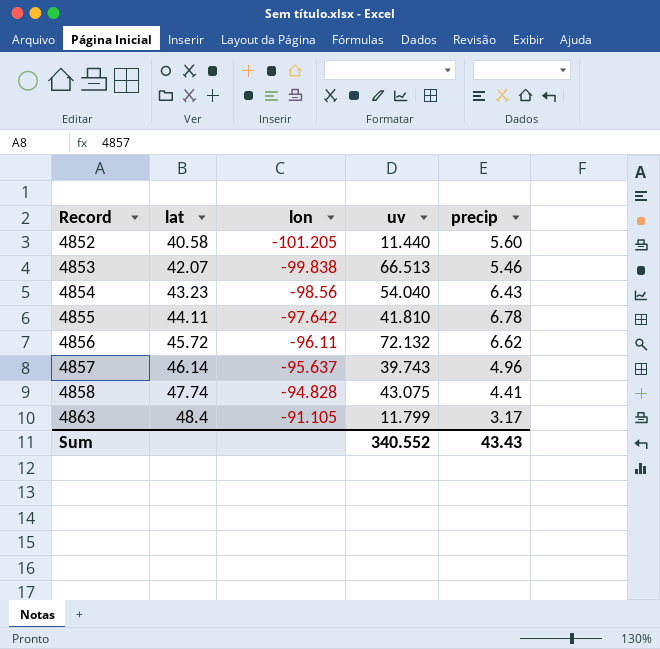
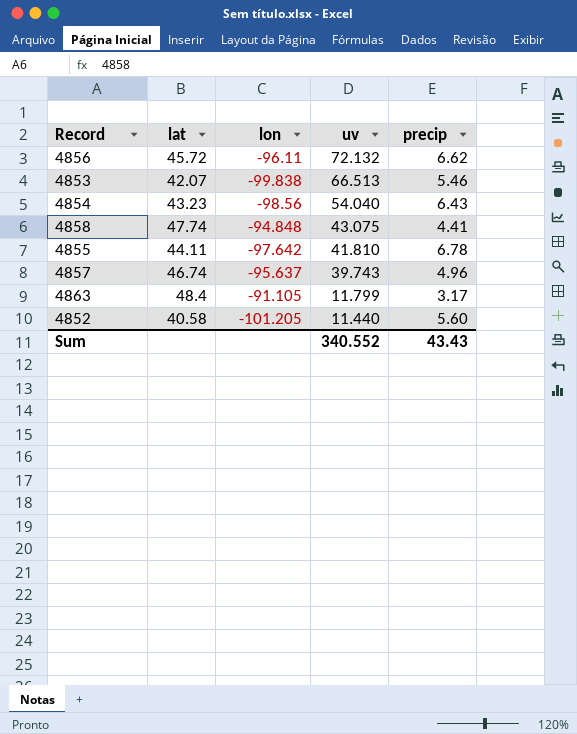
row order: Record ascending -> uv descending
4858 | lon: -94.828 -> -94.848
4857 | lat: 46.14 -> 46.74

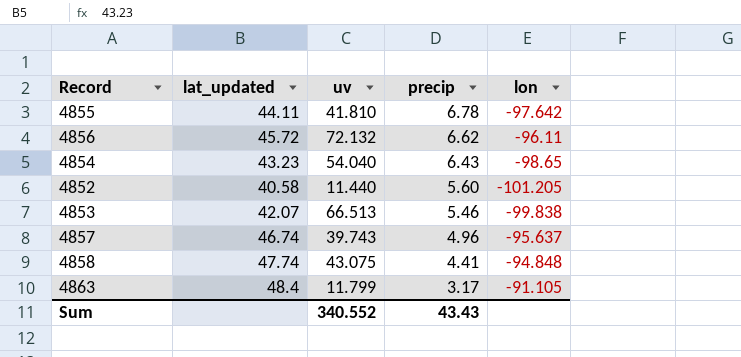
row order: uv descending -> precip descending
column name: lat -> lat_updated
column lon | position: 3 -> 5
4854 | lon: -98.56 -> -98.65

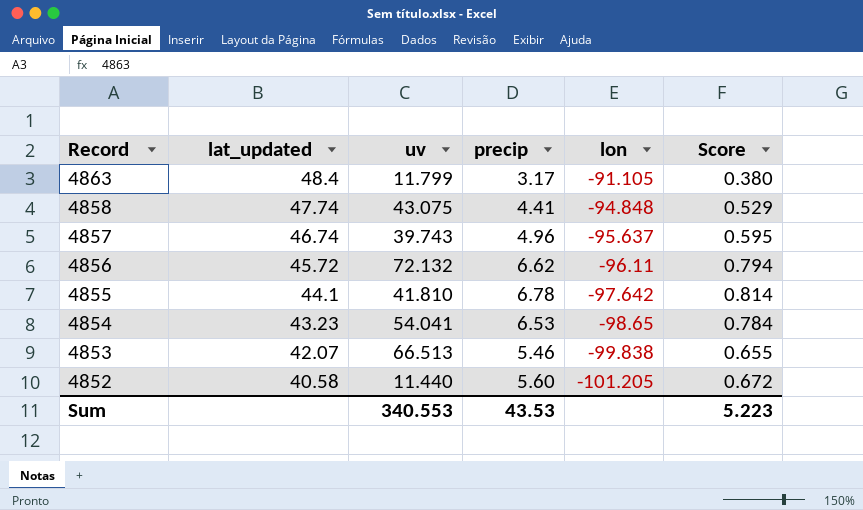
row order: precip descending -> Record descending
column Score | formula: none -> [precip] * 0.12
4855 | lat_updated: 44.11 -> 44.1
4854 | uv: 54.040 -> 54.041
4854 | precip: 6.43 -> 6.53
Sum | uv: 340.552 -> 340.553
Sum | precip: 43.43 -> 43.53

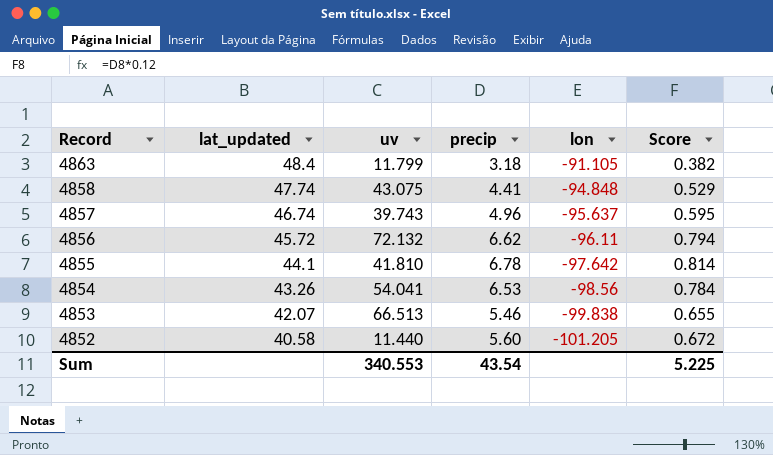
4863 | precip: 3.17 -> 3.18
4863 | Score: 0.380 -> 0.382
4854 | lat_updated: 43.23 -> 43.26
4854 | lon: -98.65 -> -98.56
Sum | precip: 43.53 -> 43.54
Sum | Score: 5.223 -> 5.225

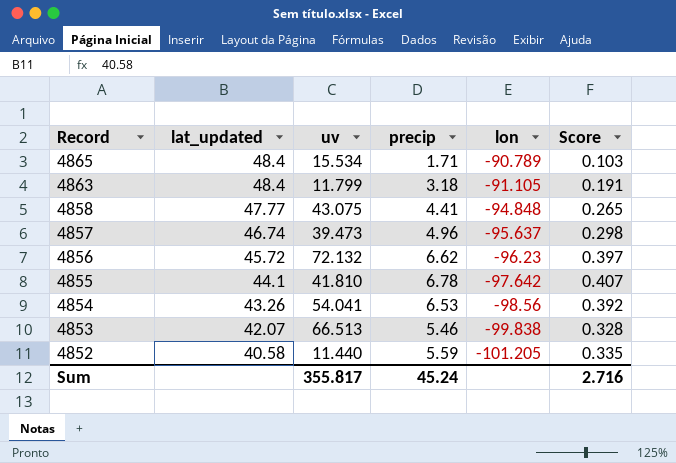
column Score | formula: [precip] * 0.12 -> [precip] * 0.06
row 4865: none -> 48.4 | 15.534 | 1.71 | -90.789 | 0.103
4858 | lat_updated: 47.74 -> 47.77
4857 | uv: 39.743 -> 39.473
4856 | lon: -96.11 -> -96.23
4852 | precip: 5.60 -> 5.59
Sum | uv: 340.553 -> 355.817
Sum | precip: 43.54 -> 45.24
Sum | Score: 5.225 -> 2.716

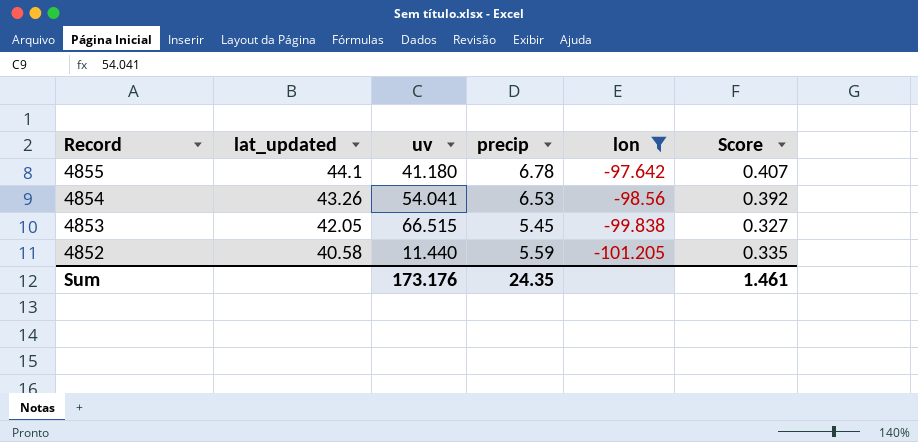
filter: none -> lon <= -97.642
4855 | uv: 41.810 -> 41.180
4853 | lat_updated: 42.07 -> 42.05
4853 | uv: 66.513 -> 66.515
4853 | precip: 5.46 -> 5.45
4853 | Score: 0.328 -> 0.327
Sum | uv: 355.817 -> 173.176
Sum | precip: 45.24 -> 24.35
Sum | Score: 2.716 -> 1.461

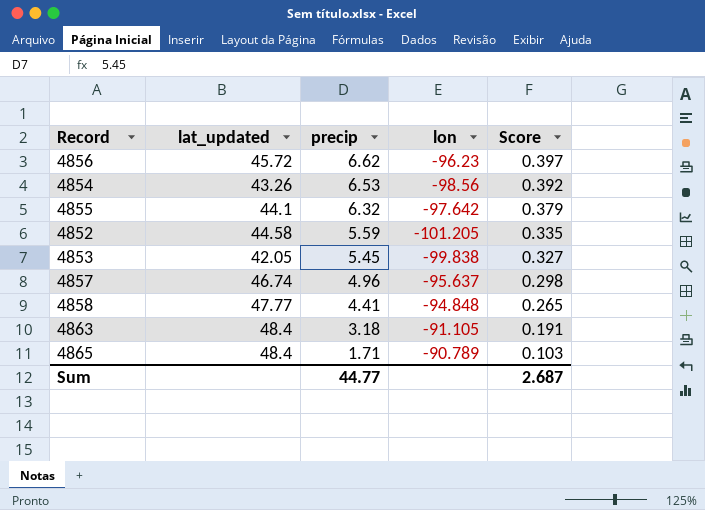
filter: lon <= -97.642 -> none
row order: Record descending -> precip descending
column uv | position: 3 -> none
4855 | precip: 6.78 -> 6.32
4855 | Score: 0.407 -> 0.379
4852 | lat_updated: 40.58 -> 44.58
Sum | precip: 24.35 -> 44.77
Sum | Score: 1.461 -> 2.687

